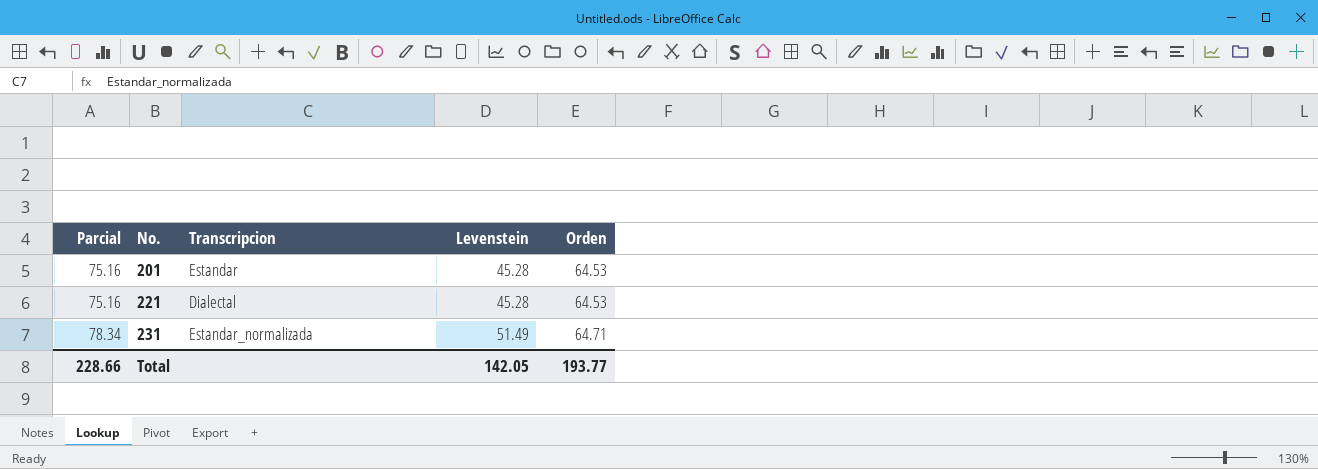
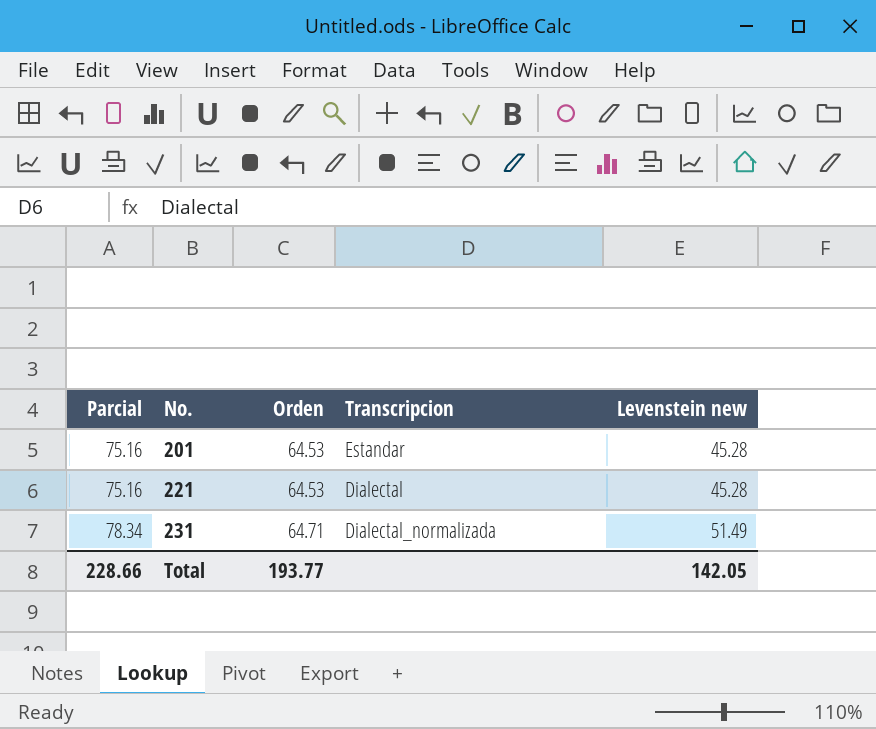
column Orden | position: 5 -> 3
column name: Levenstein -> Levenstein new
231 | Transcripcion: Estandar_normalizada -> Dialectal_normalizada

